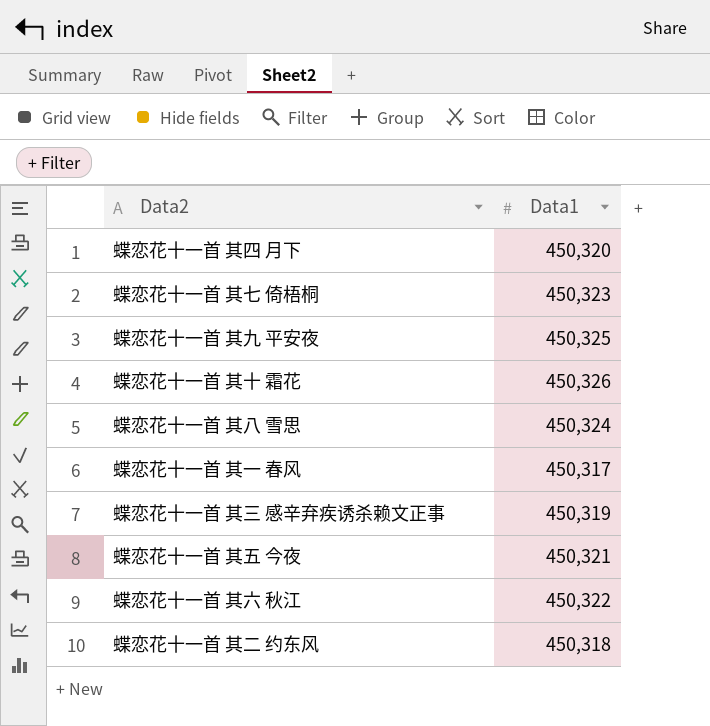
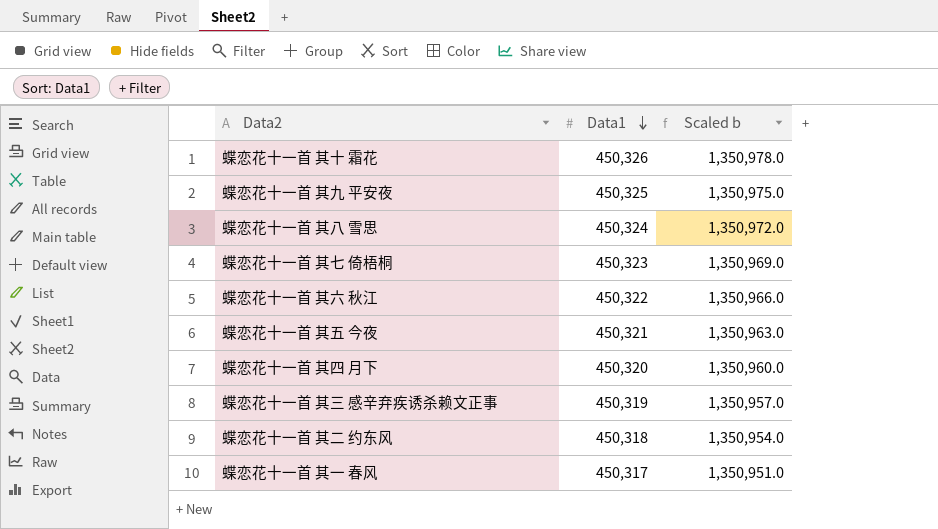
row order: none -> Data1 descending
column Scaled b | formula: none -> [Data1] * 3

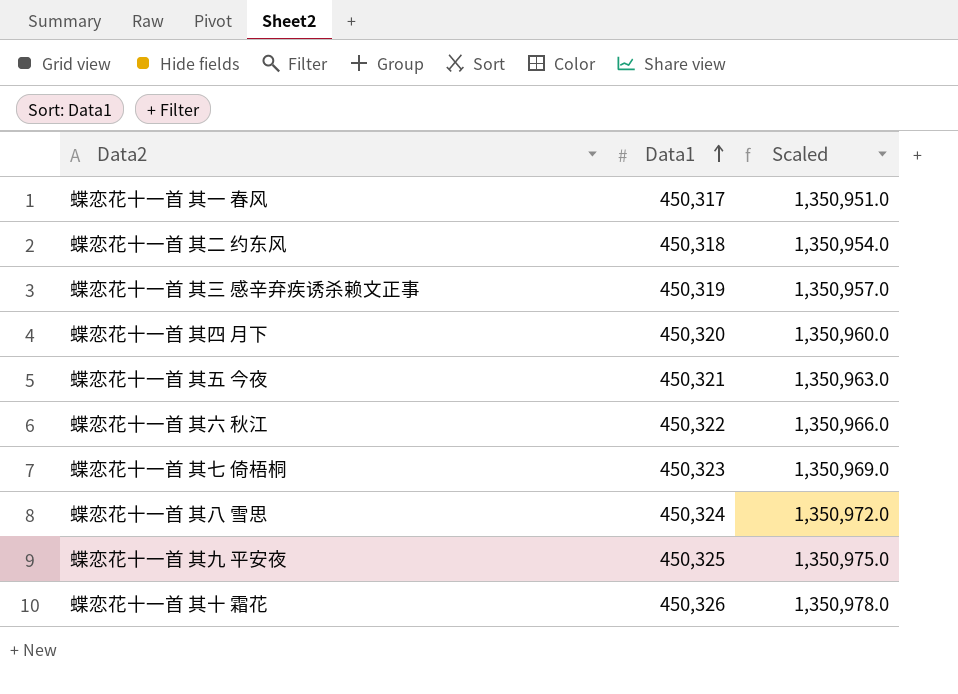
row order: Data1 descending -> Data1 ascending
column name: Scaled b -> Scaled

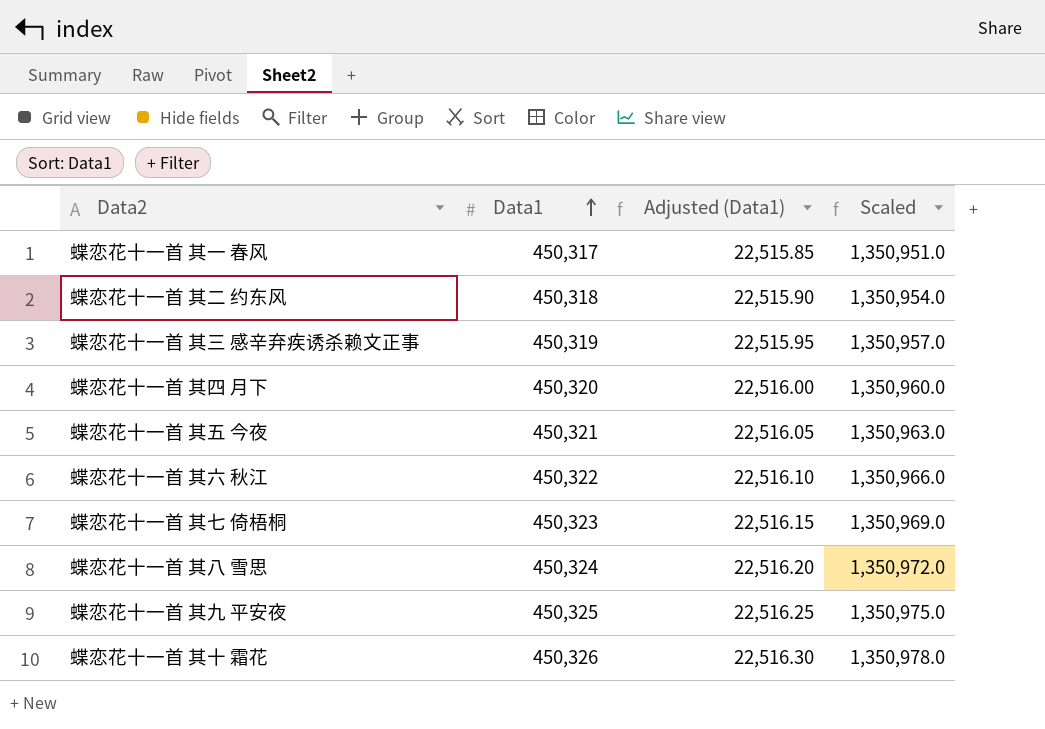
column Adjusted (Data1) | formula: none -> [Data1] * 0.05

